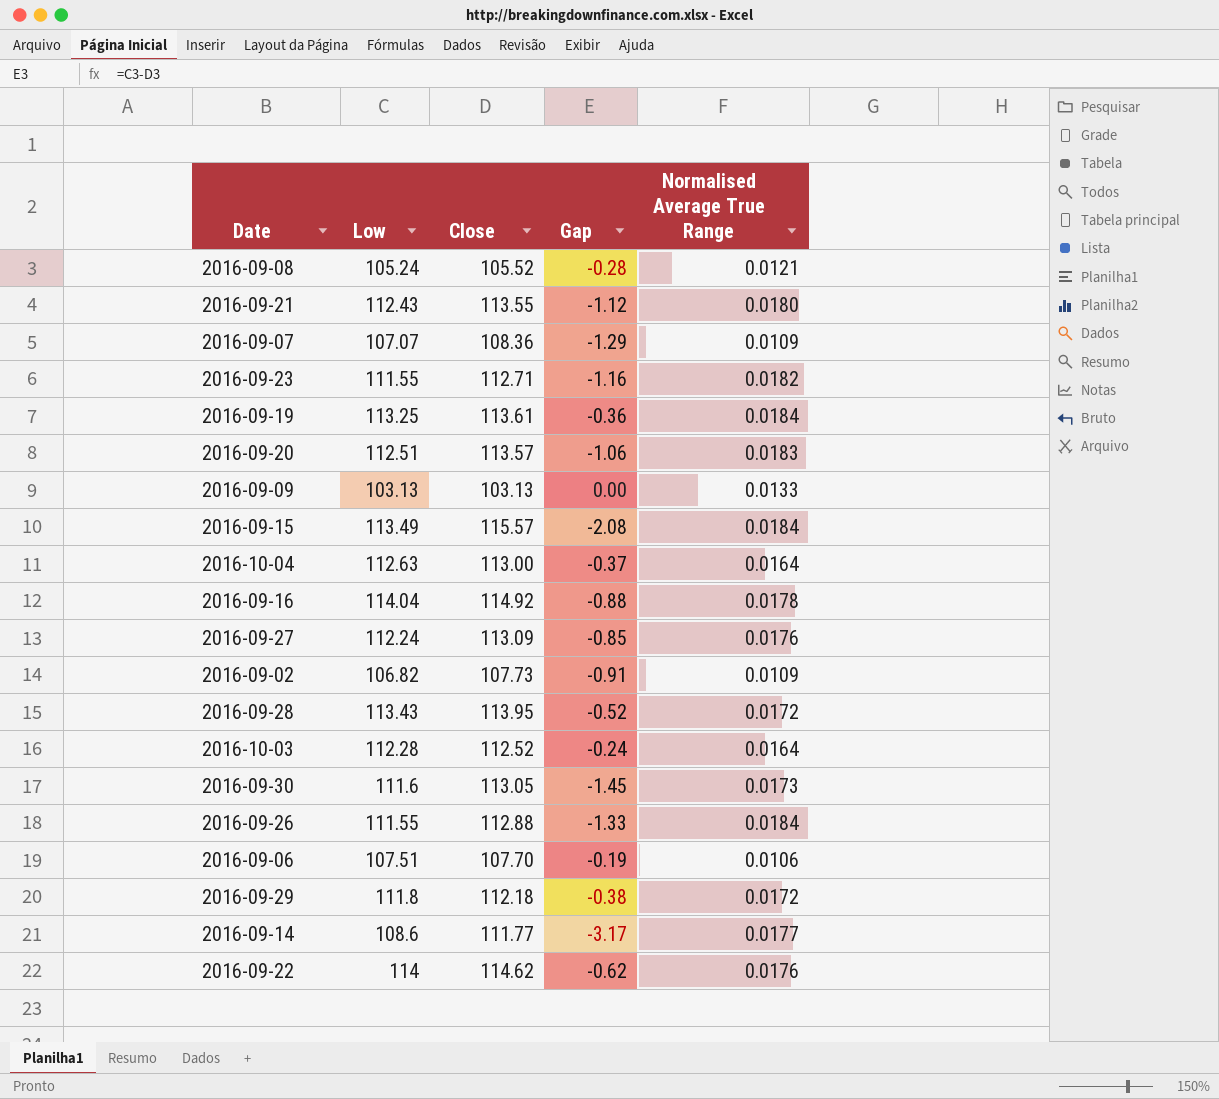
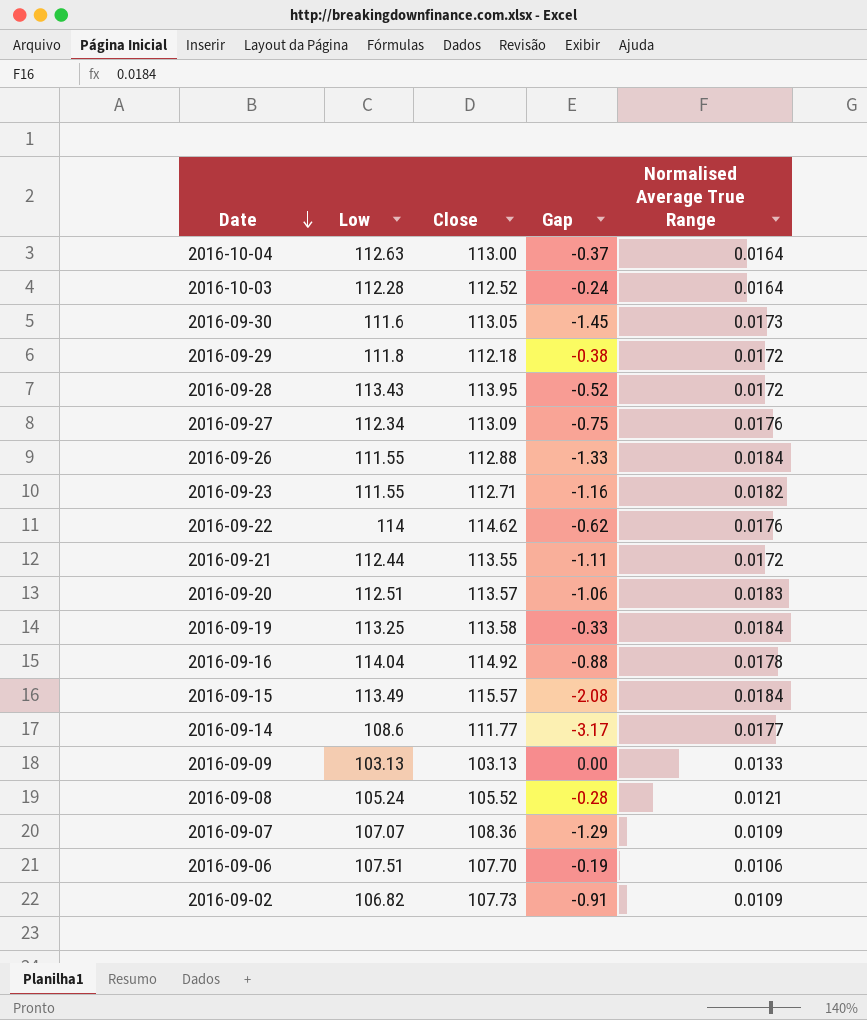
row order: none -> Date descending
2016-09-27 | Low: 112.24 -> 112.34
2016-09-27 | Gap: -0.85 -> -0.75
2016-09-21 | Low: 112.43 -> 112.44
2016-09-21 | Gap: -1.12 -> -1.11
2016-09-21 | Normalised Average True Range: 0.0180 -> 0.0172
2016-09-19 | Close: 113.61 -> 113.58
2016-09-19 | Gap: -0.36 -> -0.33

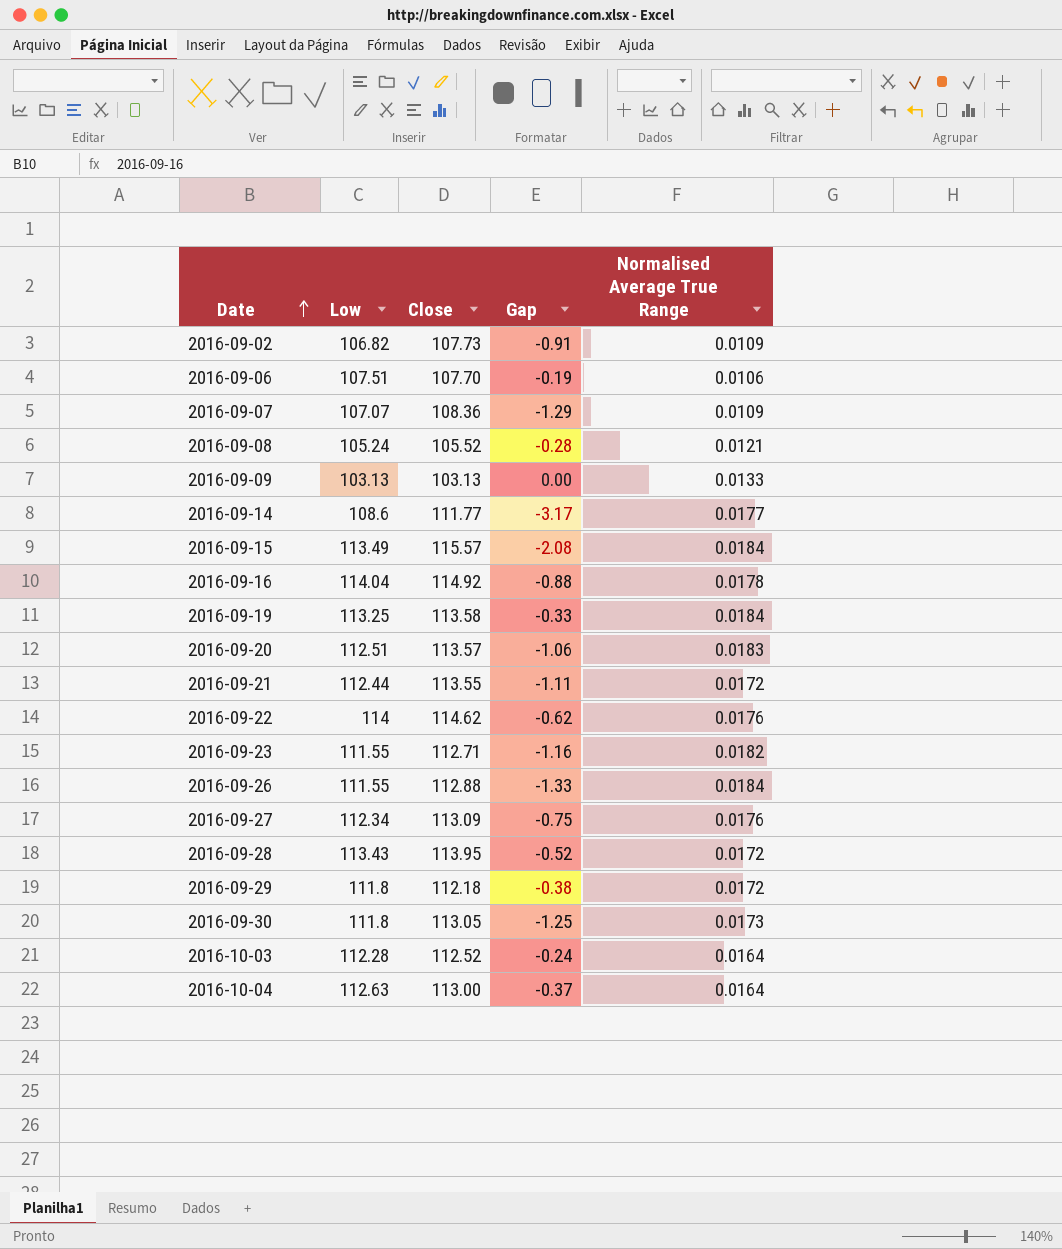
row order: Date descending -> Date ascending
2016-09-30 | Low: 111.6 -> 111.8
2016-09-30 | Gap: -1.45 -> -1.25

